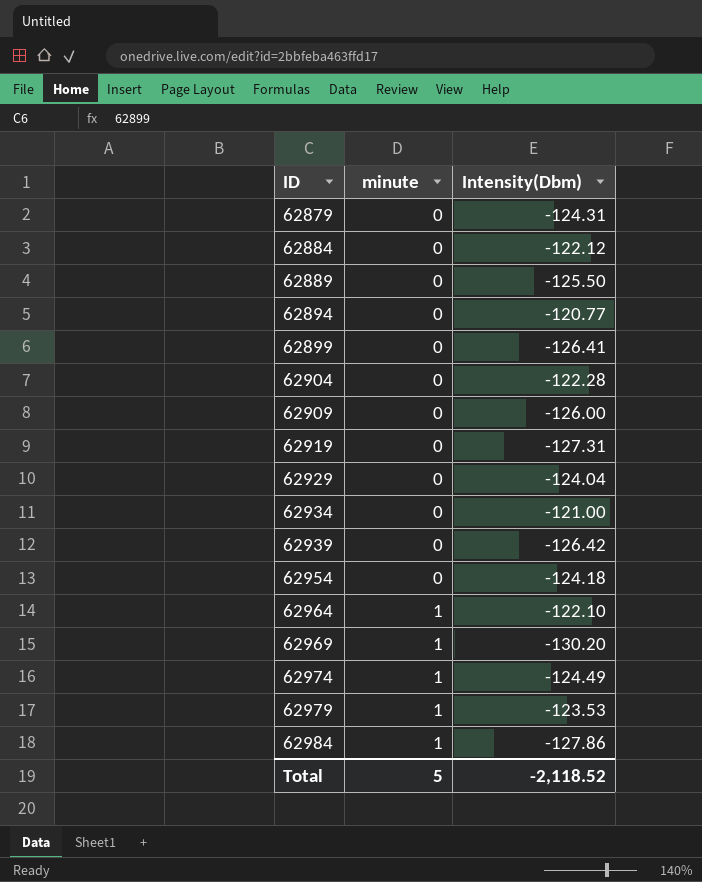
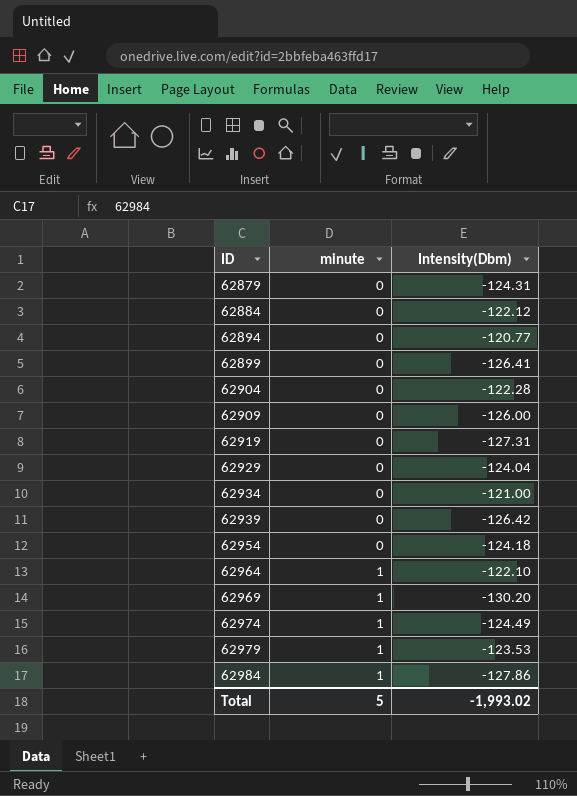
row 62889: 0 | -125.50 -> none
Total | Intensity(Dbm): -2,118.52 -> -1,993.02

